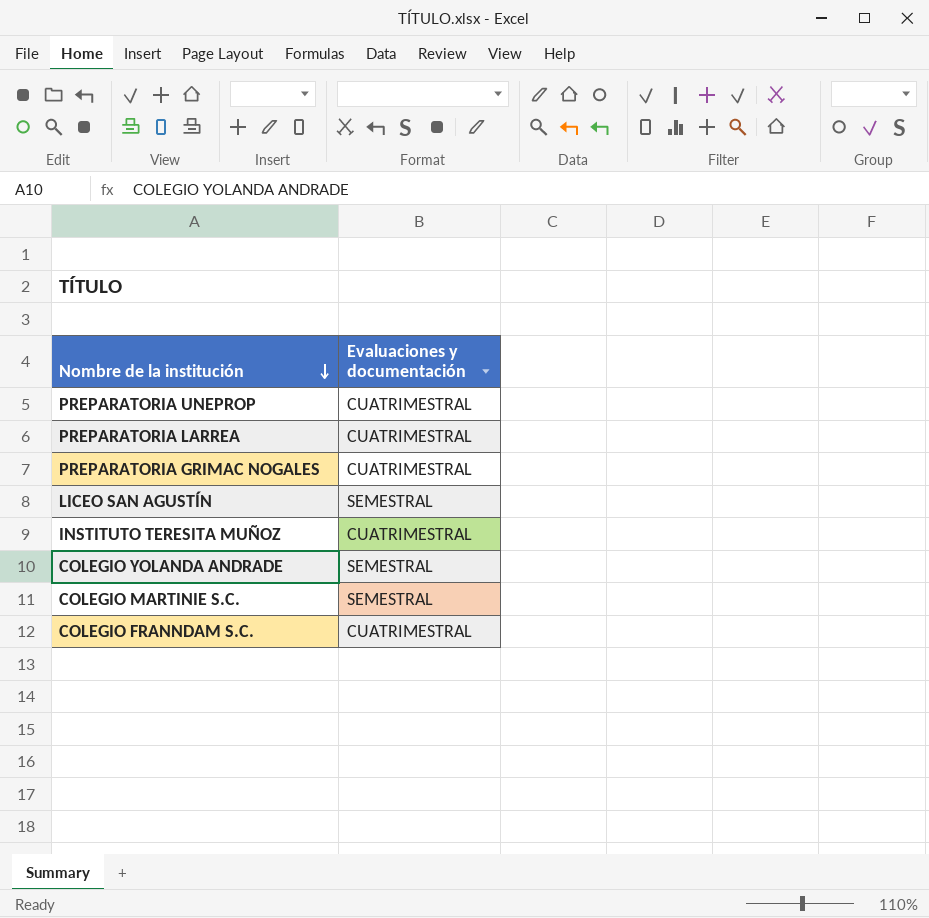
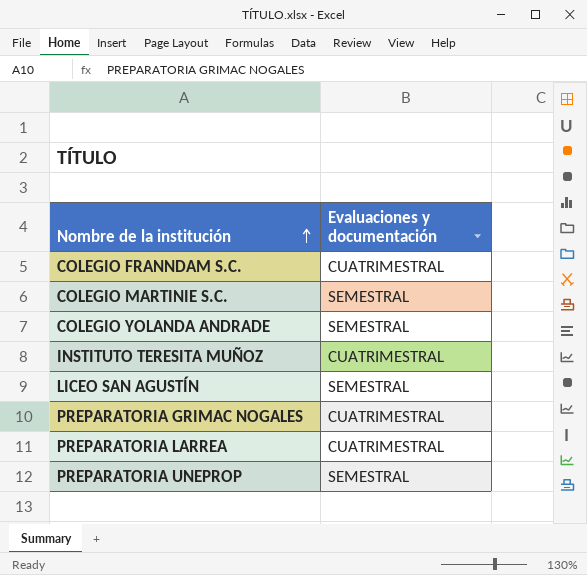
row order: Nombre de la institución descending -> Nombre de la institución ascending
PREPARATORIA UNEPROP | Evaluaciones y documentación: CUATRIMESTRAL -> SEMESTRAL

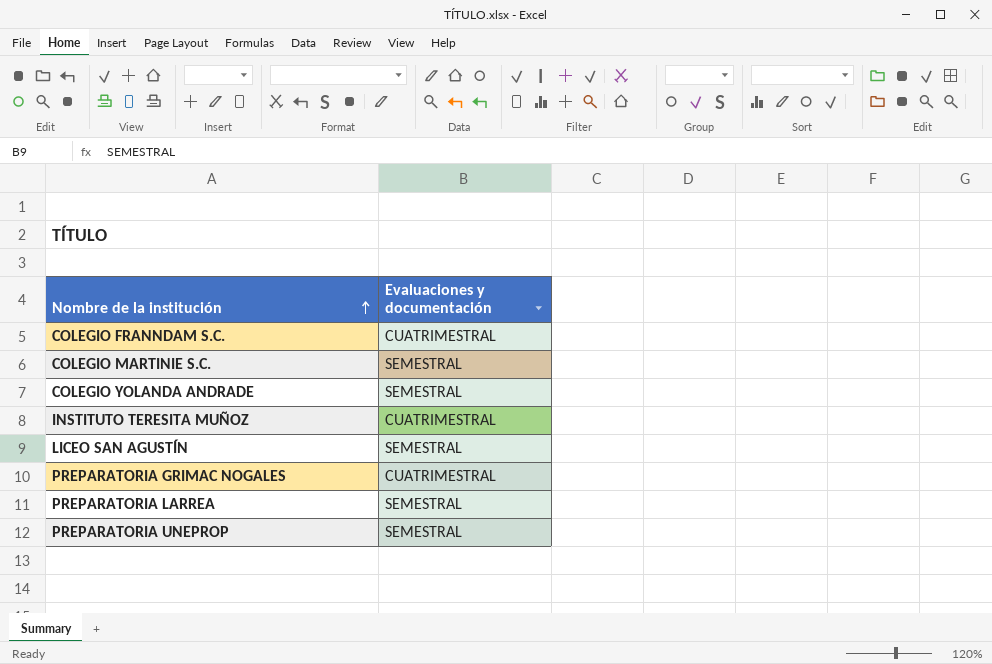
PREPARATORIA LARREA | Evaluaciones y documentación: CUATRIMESTRAL -> SEMESTRAL

